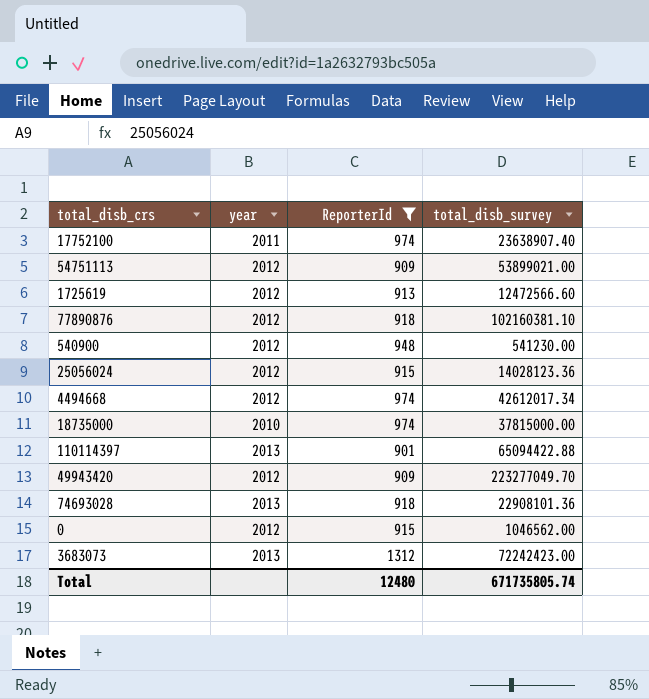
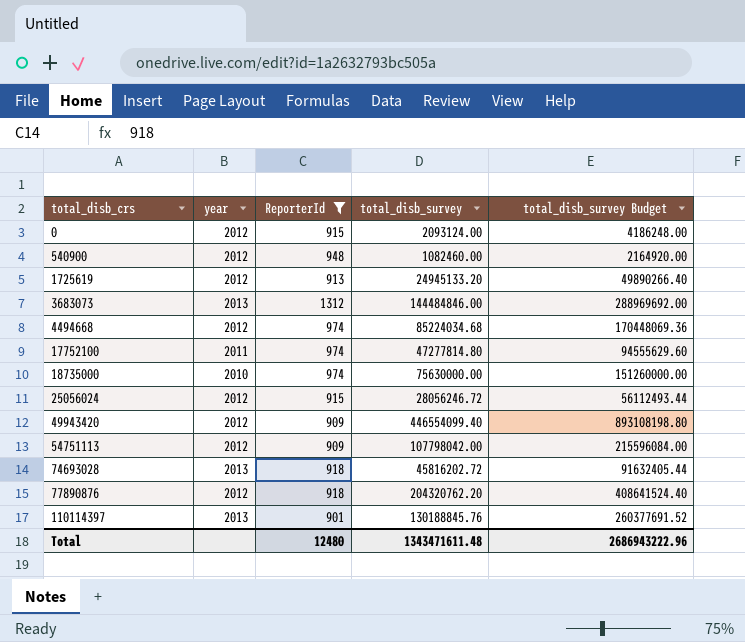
row order: none -> total_disb_crs ascending
column total_disb_survey Budget | formula: none -> [total_disb_survey] * 2
0 | total_disb_survey: 1046562.00 -> 2093124.00
540900 | total_disb_survey: 541230.00 -> 1082460.00
1725619 | total_disb_survey: 12472566.60 -> 24945133.20
3683073 | total_disb_survey: 72242423.00 -> 144484846.00
4494668 | total_disb_survey: 42612017.34 -> 85224034.68
17752100 | total_disb_survey: 23638907.40 -> 47277814.80
18735000 | total_disb_survey: 37815000.00 -> 75630000.00
25056024 | total_disb_survey: 14028123.36 -> 28056246.72
49943420 | total_disb_survey: 223277049.70 -> 446554099.40
54751113 | total_disb_survey: 53899021.00 -> 107798042.00
74693028 | total_disb_survey: 22908101.36 -> 45816202.72
77890876 | total_disb_survey: 102160381.10 -> 204320762.20
110114397 | total_disb_survey: 65094422.88 -> 130188845.76
Total | total_disb_survey: 671735805.74 -> 1343471611.48

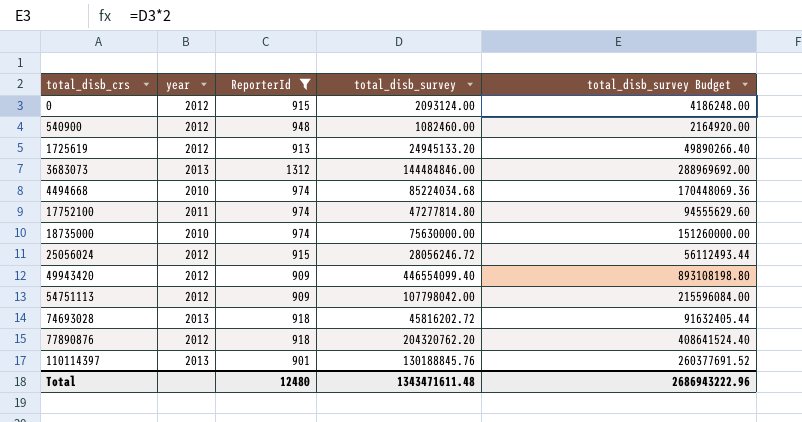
4494668 | year: 2012 -> 2010

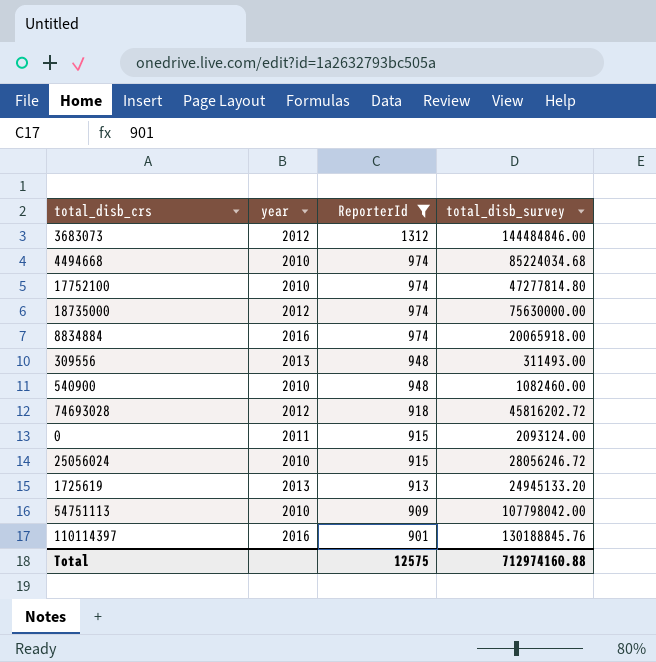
row order: total_disb_crs ascending -> ReporterId descending
column total_disb_survey Budget | formula: [total_disb_survey] * 2 -> none
row 49943420: 2012 | 909 | 446554099.40 | 893108198.80 -> none
row 77890876: 2012 | 918 | 204320762.20 | 408641524.40 -> none
3683073 | year: 2013 -> 2012
17752100 | year: 2011 -> 2010
18735000 | year: 2010 -> 2012
row 8834884: none -> 2016 | 974 | 20065918.00
row 309556: none -> 2013 | 948 | 311493.00
540900 | year: 2012 -> 2010
74693028 | year: 2013 -> 2012
0 | year: 2012 -> 2011
25056024 | year: 2012 -> 2010
1725619 | year: 2012 -> 2013
54751113 | year: 2012 -> 2010
110114397 | year: 2013 -> 2016
Total | ReporterId: 12480 -> 12575
Total | total_disb_survey: 1343471611.48 -> 712974160.88

